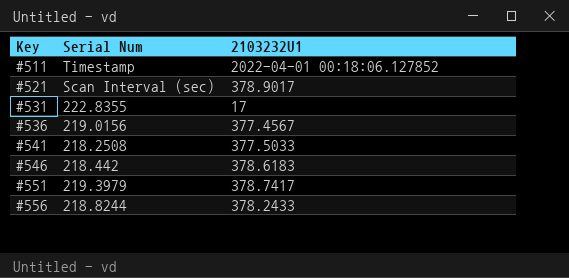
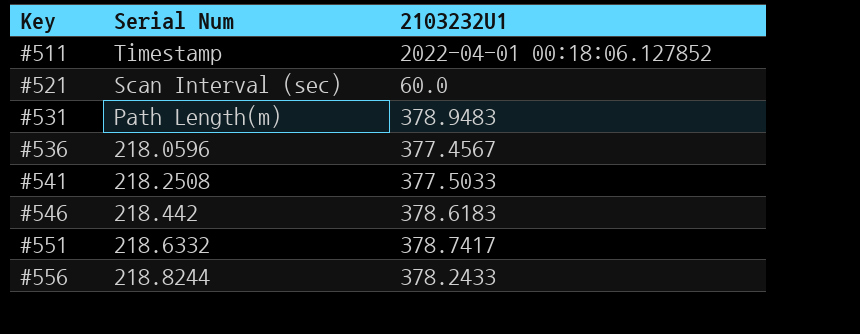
#521 | 2103232U1: 378.9017 -> 60.0
#531 | Serial Num: 222.8355 -> Path Length(m)
#531 | 2103232U1: 17 -> 378.9483
#536 | Serial Num: 219.0156 -> 218.0596
#551 | Serial Num: 219.3979 -> 218.6332

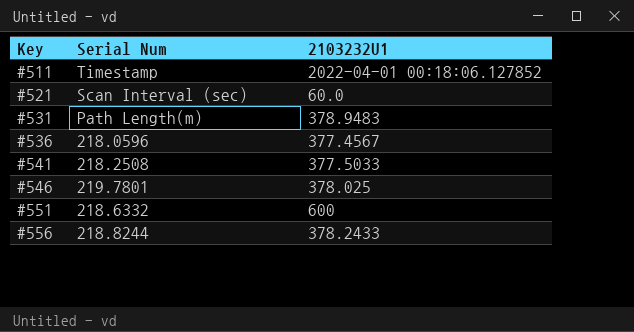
#546 | Serial Num: 218.442 -> 219.7801
#546 | 2103232U1: 378.6183 -> 378.025
#551 | 2103232U1: 378.7417 -> 600

